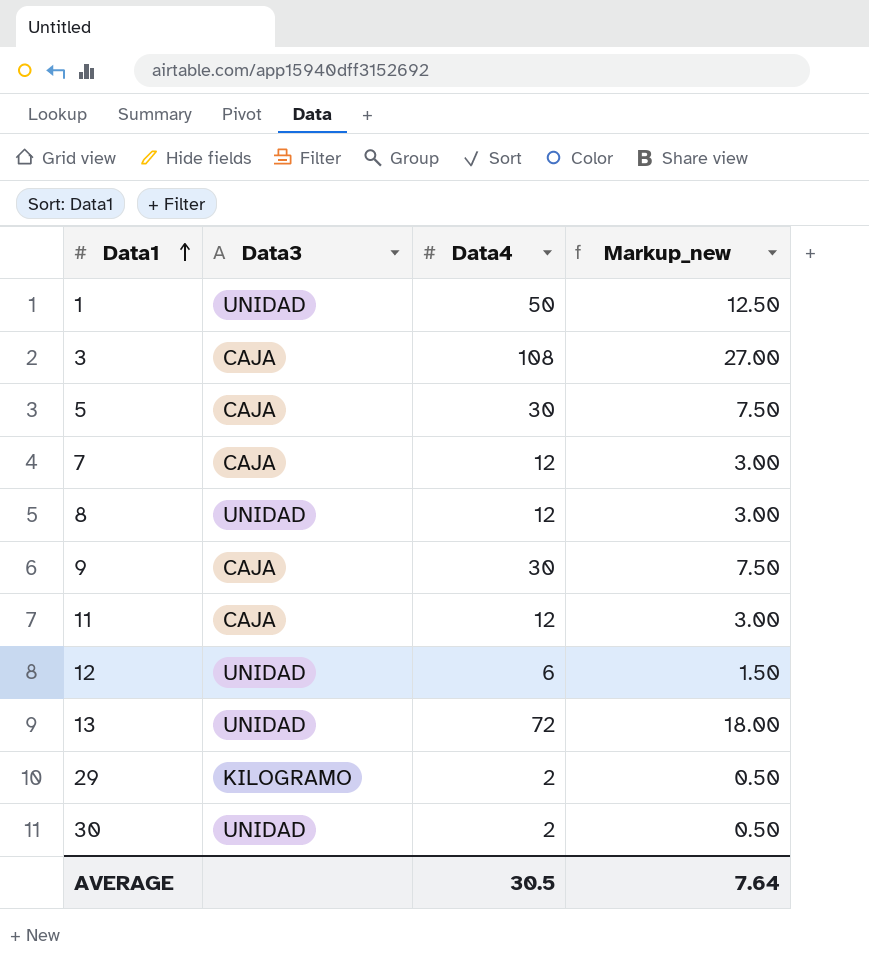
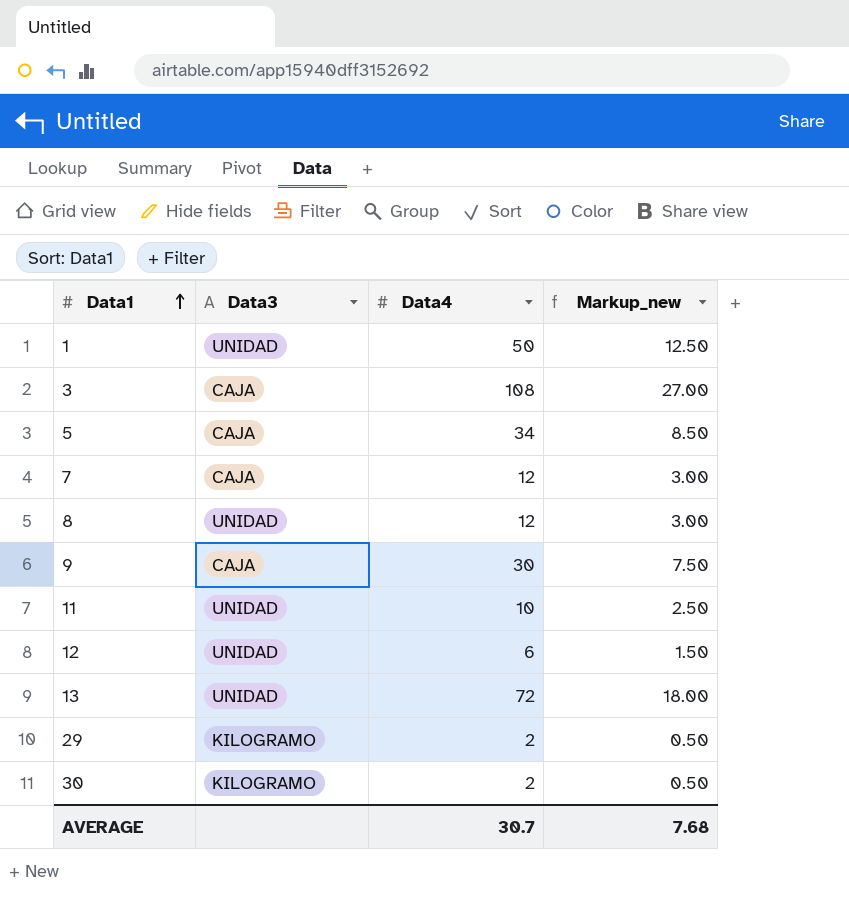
5 | Data4: 30 -> 34
5 | Markup_new: 7.50 -> 8.50
11 | Data3: CAJA -> UNIDAD
11 | Data4: 12 -> 10
11 | Markup_new: 3.00 -> 2.50
30 | Data3: UNIDAD -> KILOGRAMO
AVERAGE | Data4: 30.5 -> 30.7
AVERAGE | Markup_new: 7.64 -> 7.68

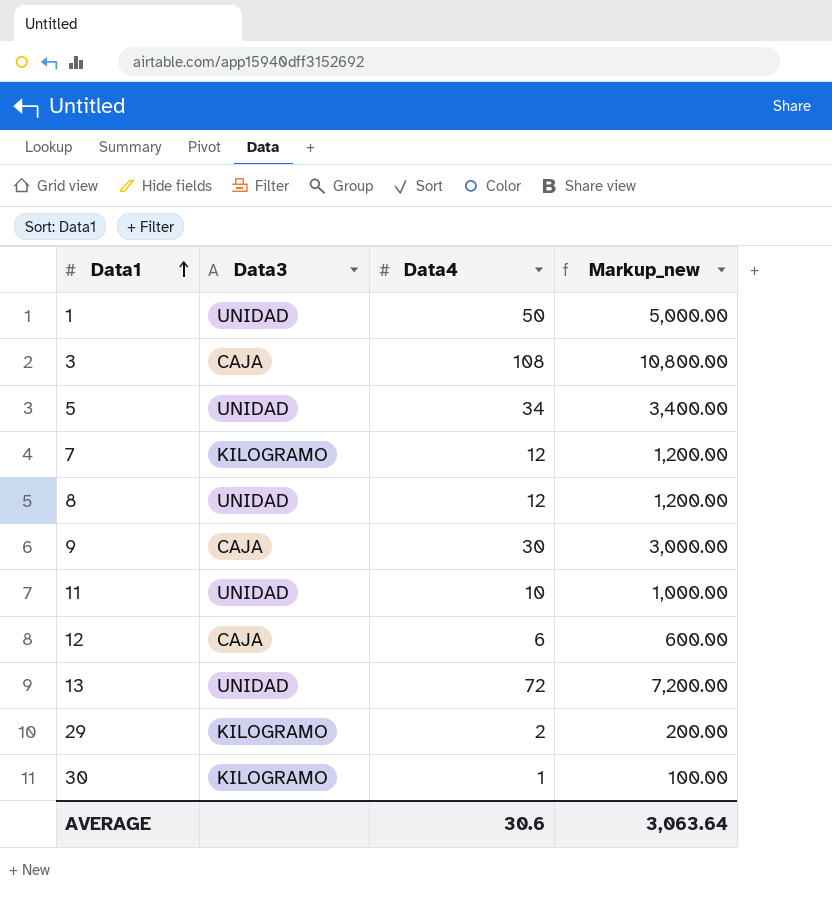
column Markup_new | formula: [Data4] * 0.25 -> [Data4] * 100
5 | Data3: CAJA -> UNIDAD
7 | Data3: CAJA -> KILOGRAMO
12 | Data3: UNIDAD -> CAJA
30 | Data4: 2 -> 1
AVERAGE | Data4: 30.7 -> 30.6
AVERAGE | Markup_new: 7.68 -> 3,063.64

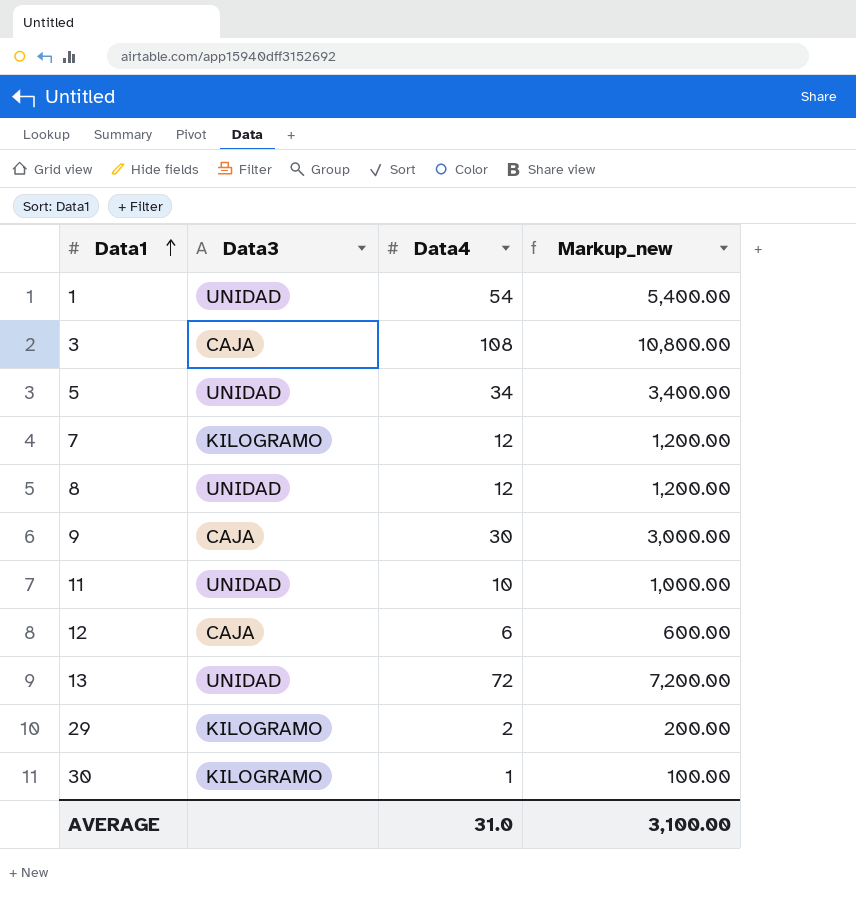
1 | Data4: 50 -> 54
1 | Markup_new: 5,000.00 -> 5,400.00
AVERAGE | Data4: 30.6 -> 31.0
AVERAGE | Markup_new: 3,063.64 -> 3,100.00

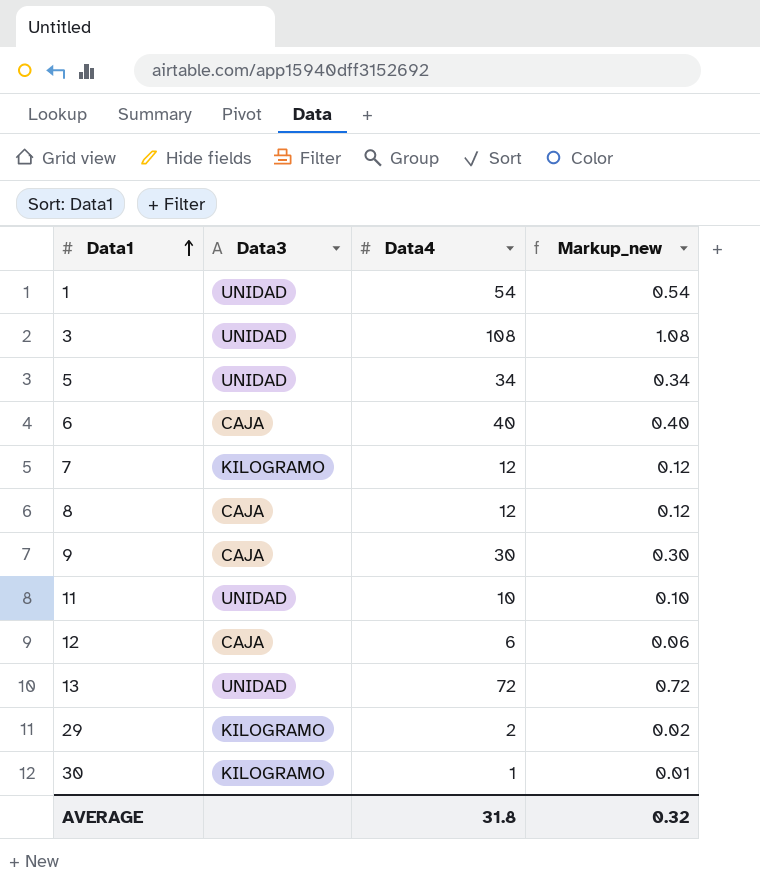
column Markup_new | formula: [Data4] * 100 -> [Data4] * 0.01
3 | Data3: CAJA -> UNIDAD
row 6: none -> CAJA | 40 | 0.40
8 | Data3: UNIDAD -> CAJA
AVERAGE | Data4: 31.0 -> 31.8
AVERAGE | Markup_new: 3,100.00 -> 0.32

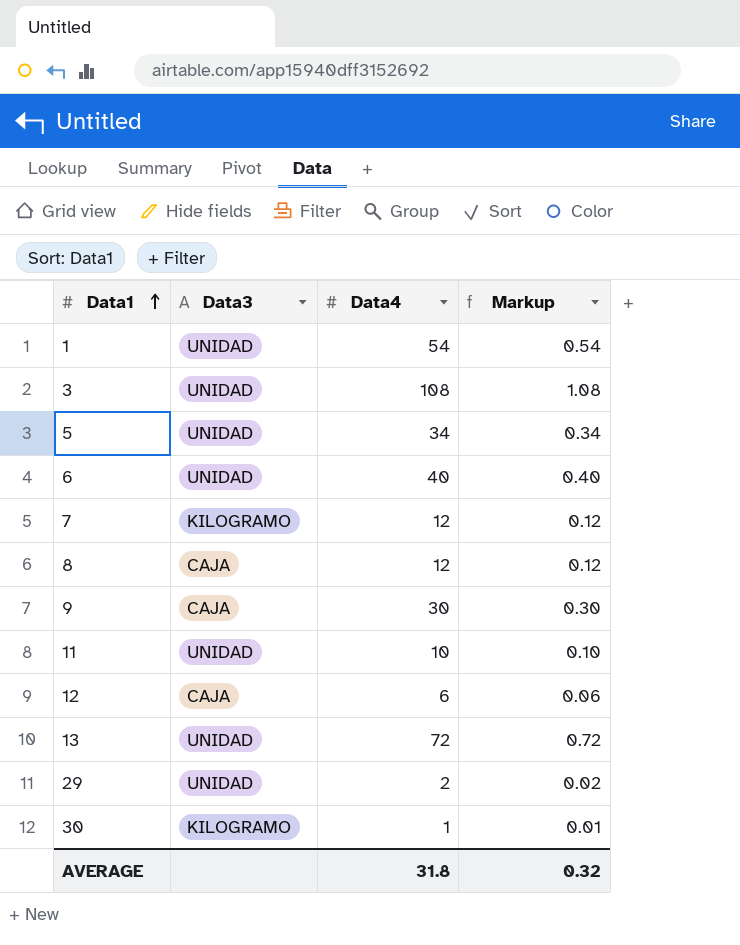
column name: Markup_new -> Markup
6 | Data3: CAJA -> UNIDAD
29 | Data3: KILOGRAMO -> UNIDAD

